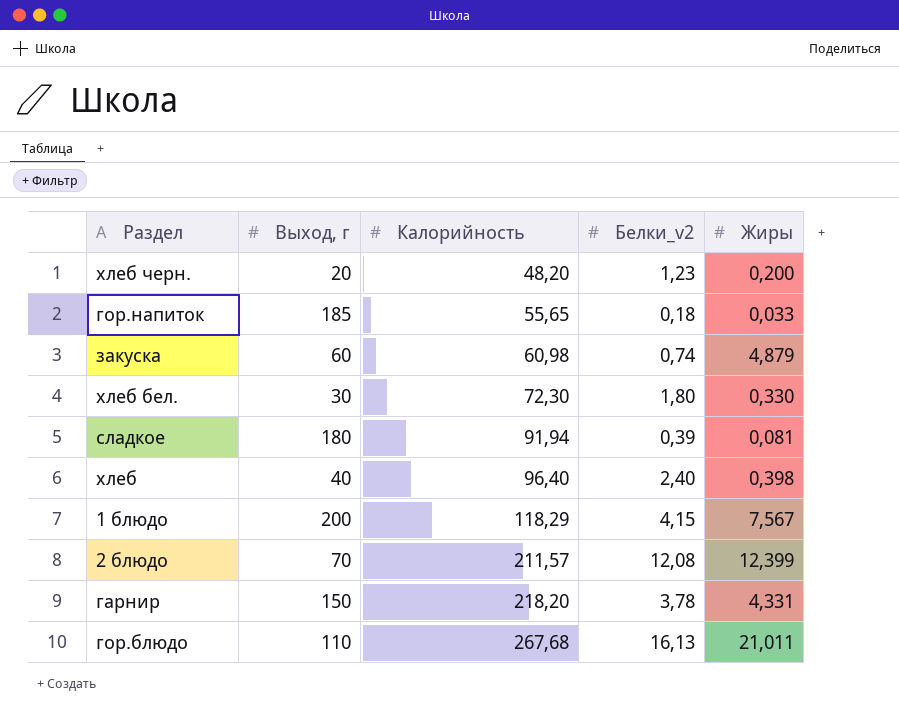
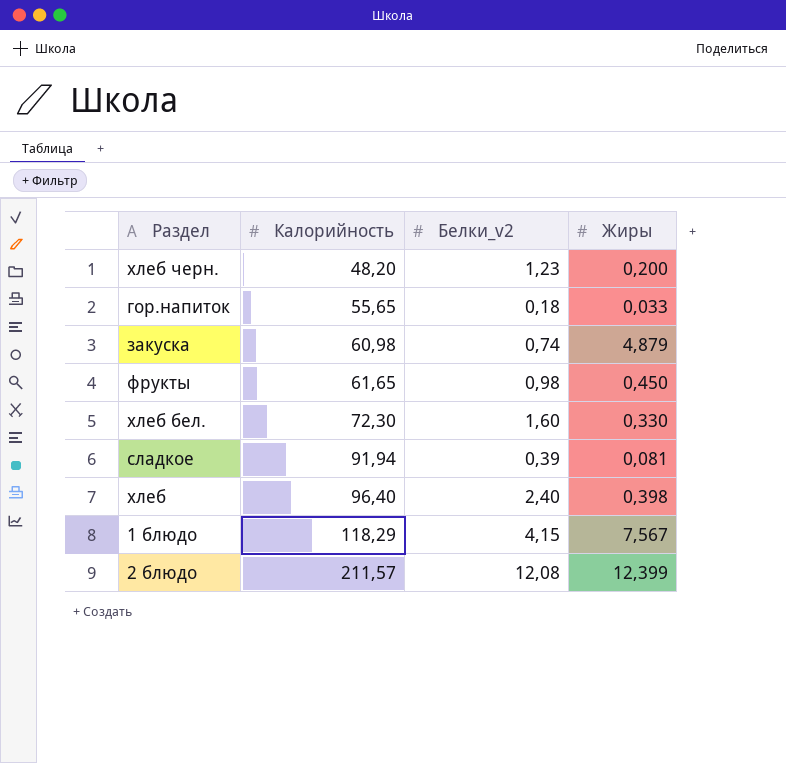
column Выход, г | position: 2 -> none
row гарнир: 150 | 218,20 | 3,78 | 4,331 -> none
row гор.блюдо: 110 | 267,68 | 16,13 | 21,011 -> none
row фрукты: none -> 61,65 | 0,98 | 0,450
хлеб бел. | Белки_v2: 1,80 -> 1,60

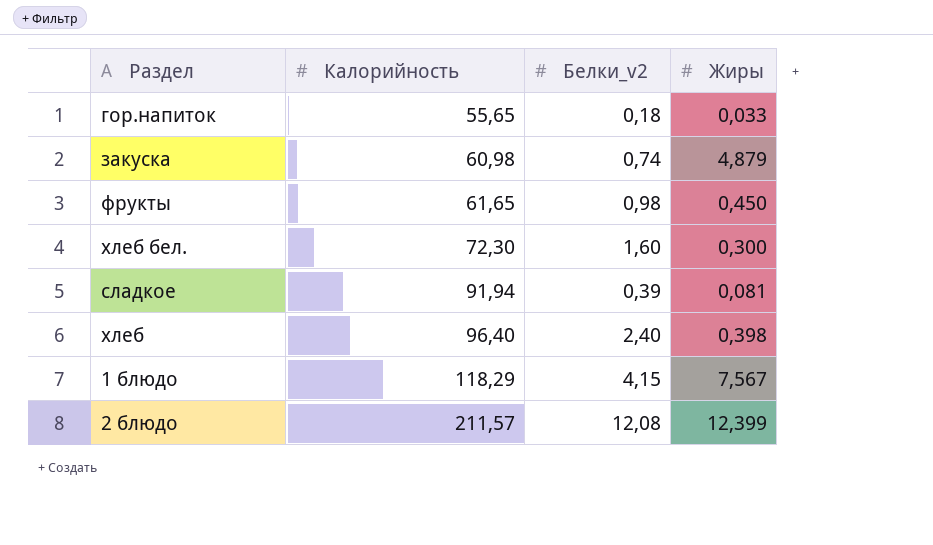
row хлеб черн.: 48,20 | 1,23 | 0,200 -> none
хлеб бел. | Жиры: 0,330 -> 0,300

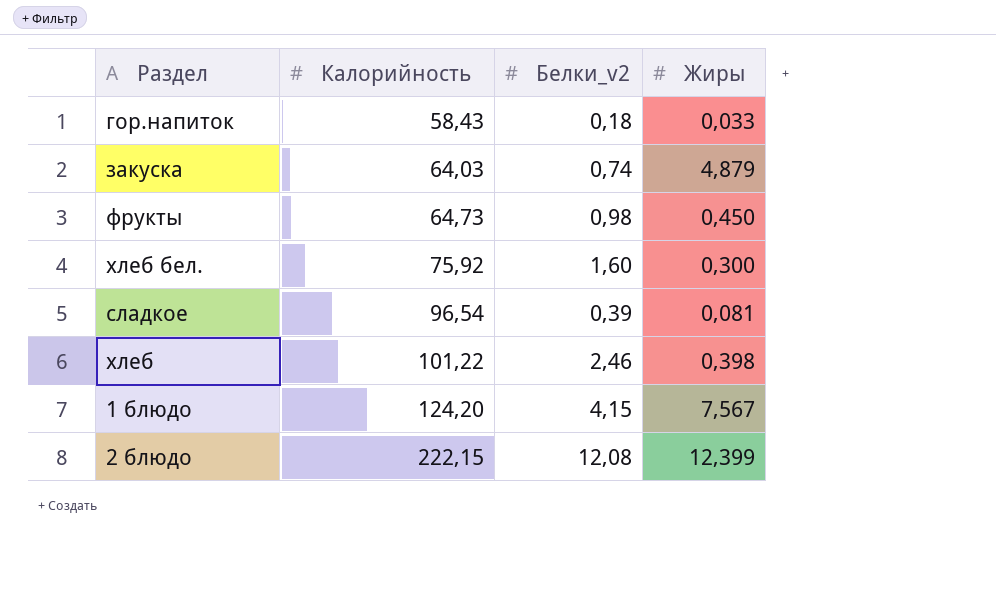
гор.напиток | Калорийность: 55,65 -> 58,43
закуска | Калорийность: 60,98 -> 64,03
фрукты | Калорийность: 61,65 -> 64,73
хлеб бел. | Калорийность: 72,30 -> 75,92
сладкое | Калорийность: 91,94 -> 96,54
хлеб | Калорийность: 96,40 -> 101,22
хлеб | Белки_v2: 2,40 -> 2,46
1 блюдо | Калорийность: 118,29 -> 124,20
2 блюдо | Калорийность: 211,57 -> 222,15

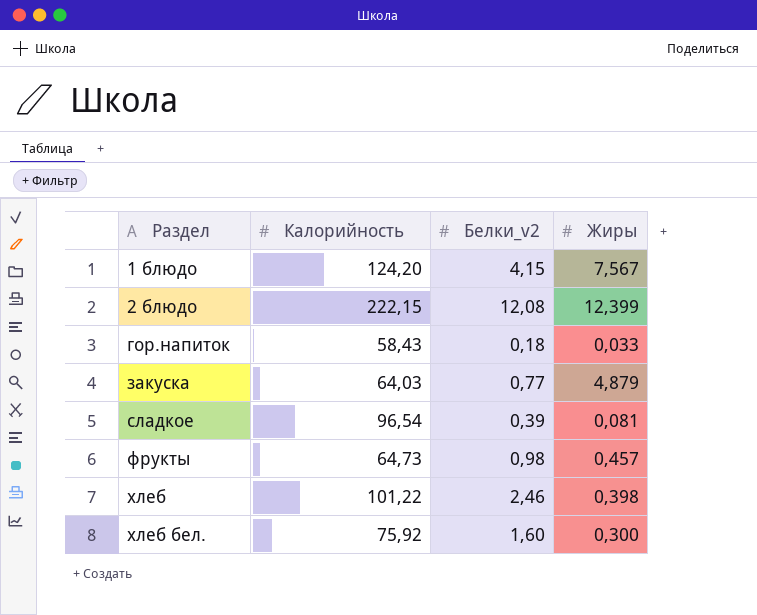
row order: Калорийность ascending -> Раздел ascending
закуска | Белки_v2: 0,74 -> 0,77
фрукты | Жиры: 0,450 -> 0,457

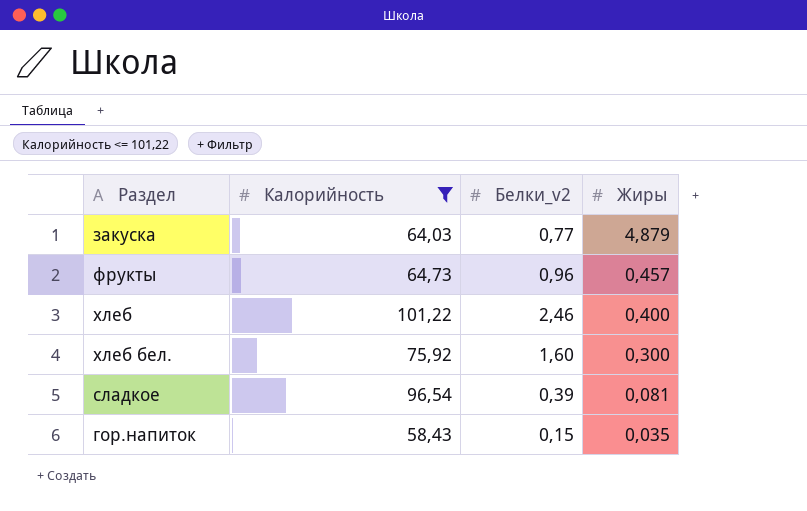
filter: none -> Калорийность <= 101,22
row order: Раздел ascending -> Жиры descending
фрукты | Белки_v2: 0,98 -> 0,96
хлеб | Жиры: 0,398 -> 0,400
гор.напиток | Белки_v2: 0,18 -> 0,15
гор.напиток | Жиры: 0,033 -> 0,035

